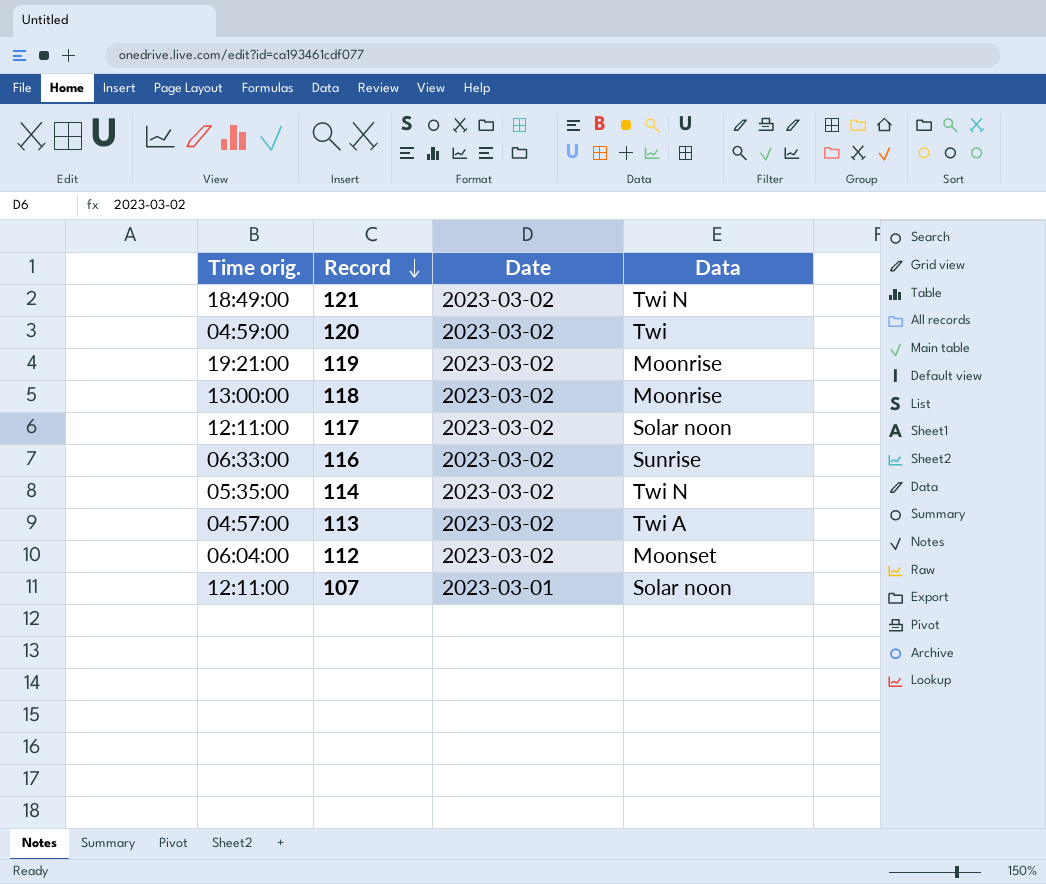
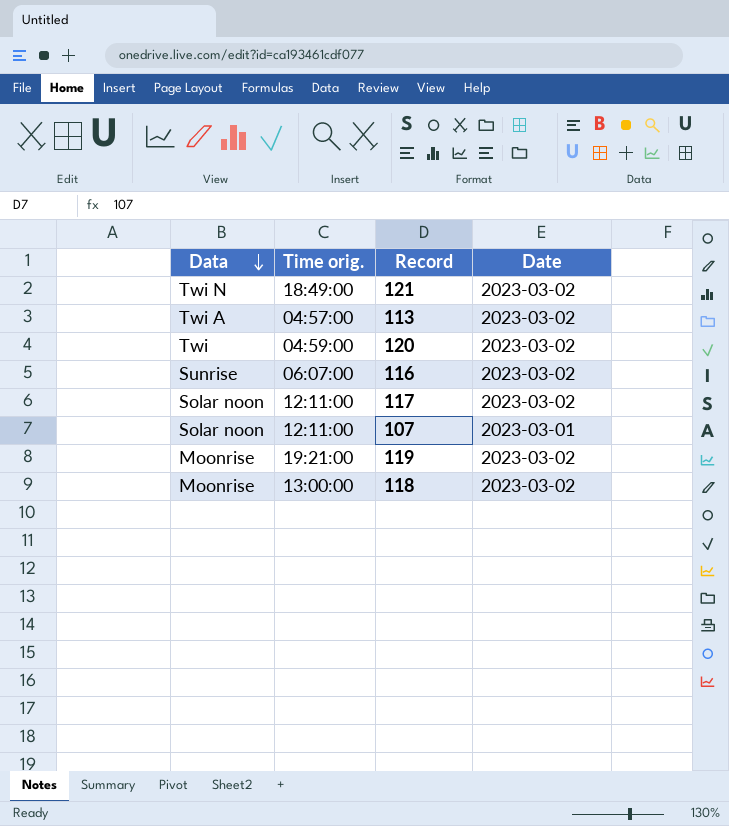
row order: Record descending -> Data descending
column Data | position: 4 -> 1
row 114: 05:35:00 | 2023-03-02 | Twi N -> none
row 112: 06:04:00 | 2023-03-02 | Moonset -> none
116 | Time orig.: 06:33:00 -> 06:07:00

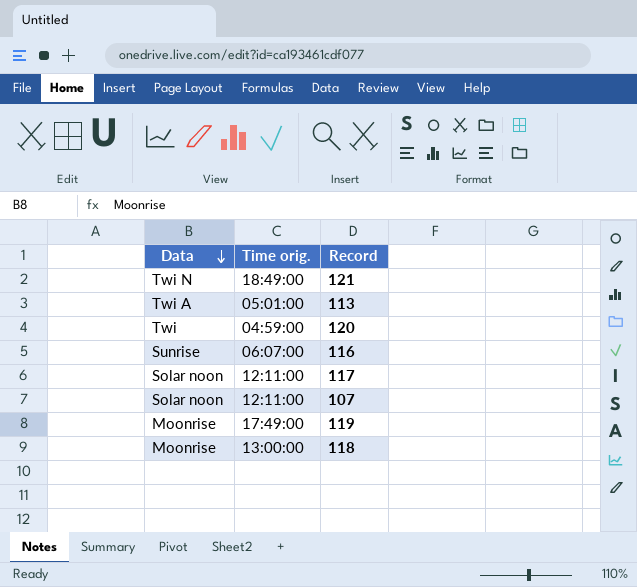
column Date | position: 4 -> none
113 | Time orig.: 04:57:00 -> 05:01:00
119 | Time orig.: 19:21:00 -> 17:49:00

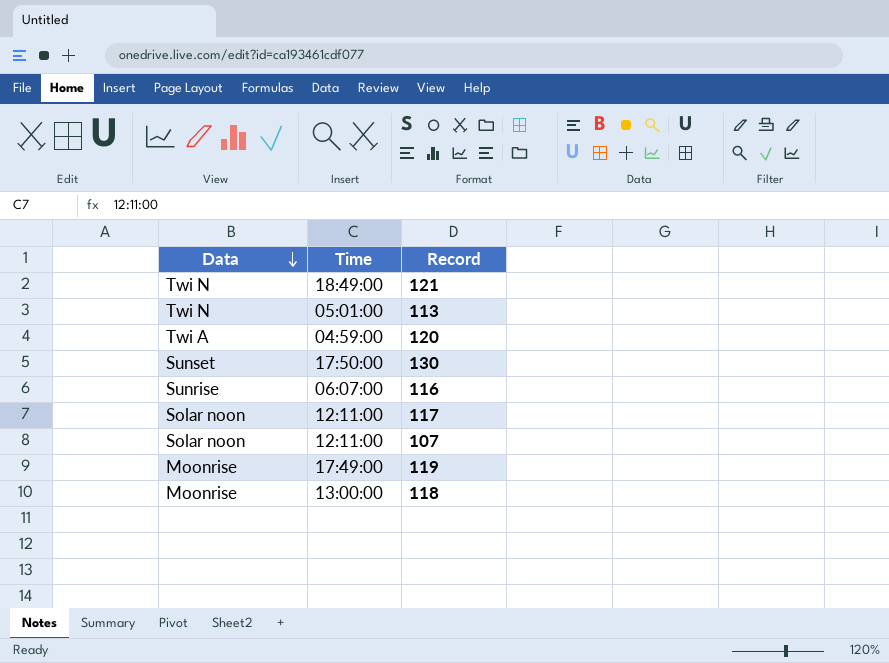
column name: Time orig. -> Time
113 | Data: Twi A -> Twi N
120 | Data: Twi -> Twi A
row 130: none -> Sunset | 17:50:00

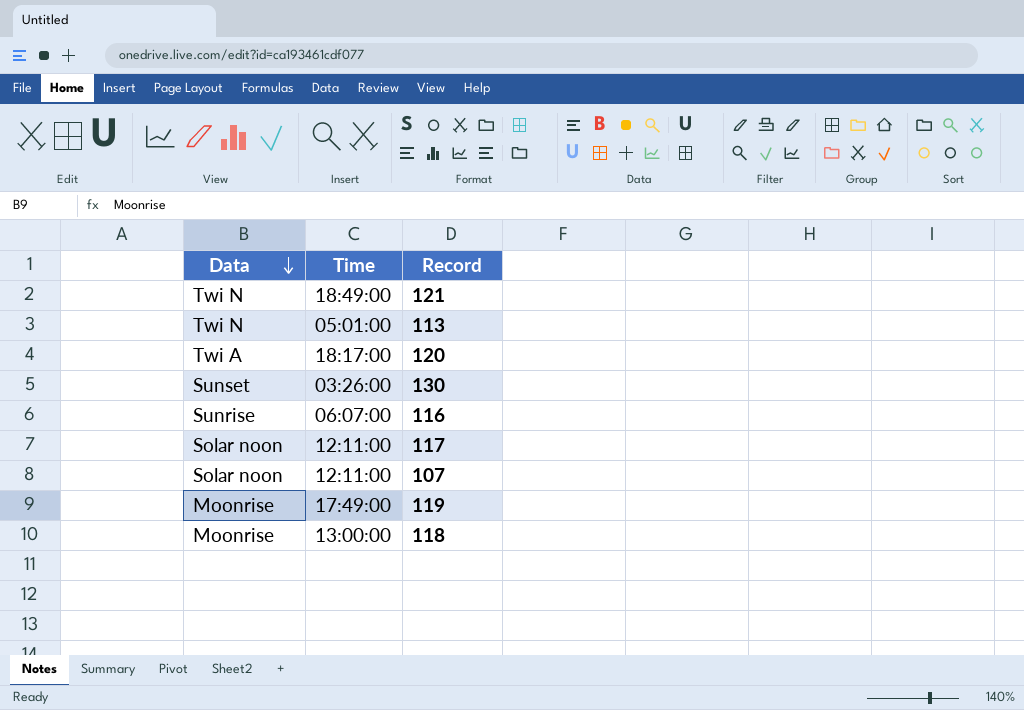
120 | Time: 04:59:00 -> 18:17:00
130 | Time: 17:50:00 -> 03:26:00

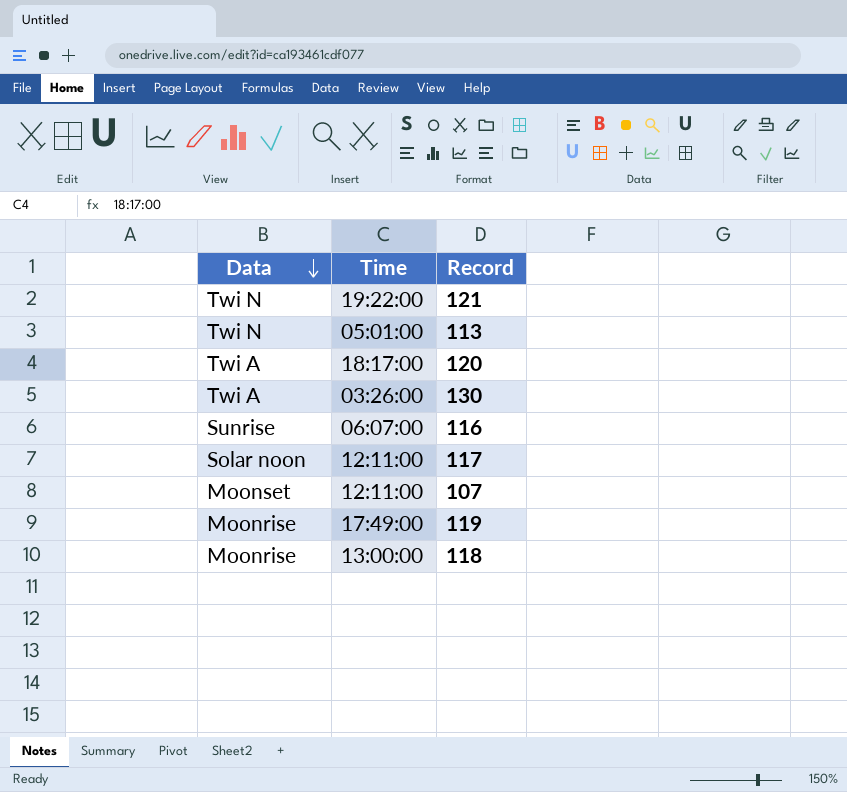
121 | Time: 18:49:00 -> 19:22:00
130 | Data: Sunset -> Twi A
107 | Data: Solar noon -> Moonset

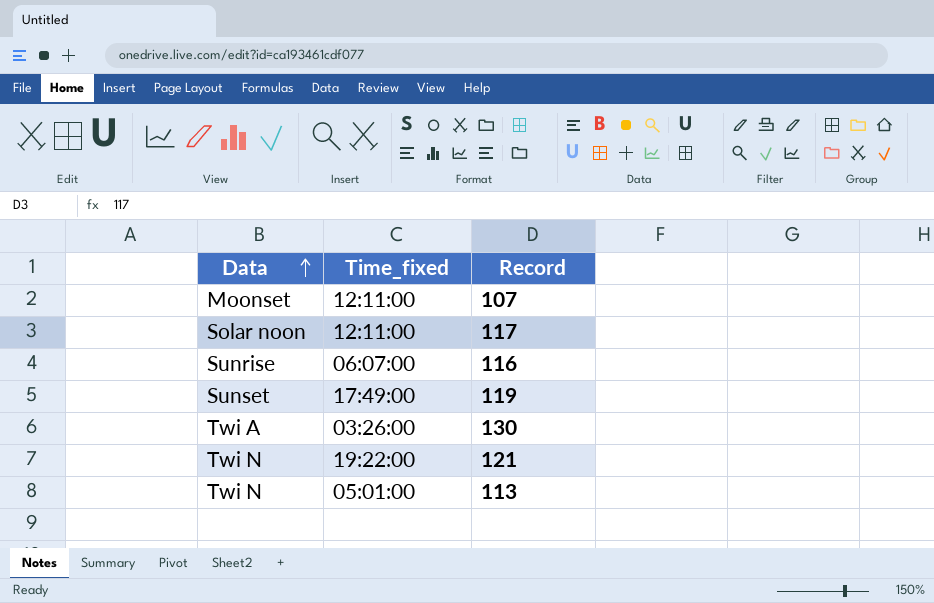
row order: Data descending -> Data ascending
column name: Time -> Time_fixed
row 120: Twi A | 18:17:00 -> none
row 118: Moonrise | 13:00:00 -> none
119 | Data: Moonrise -> Sunset

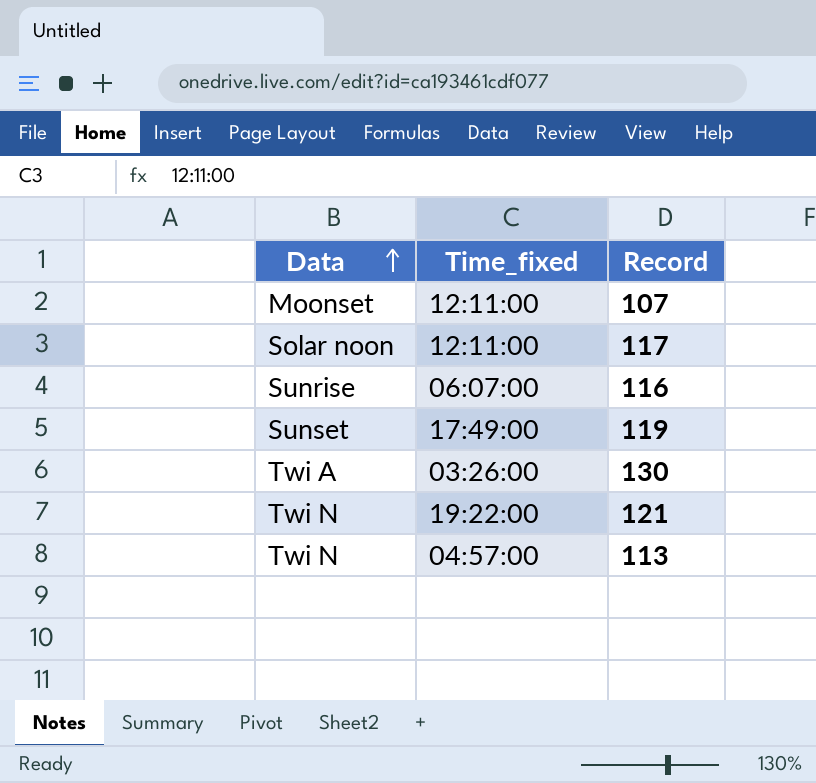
113 | Time_fixed: 05:01:00 -> 04:57:00

